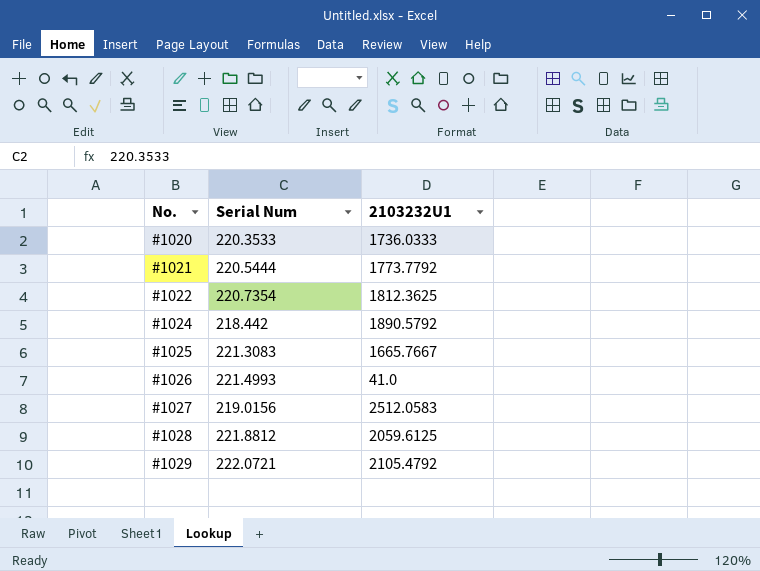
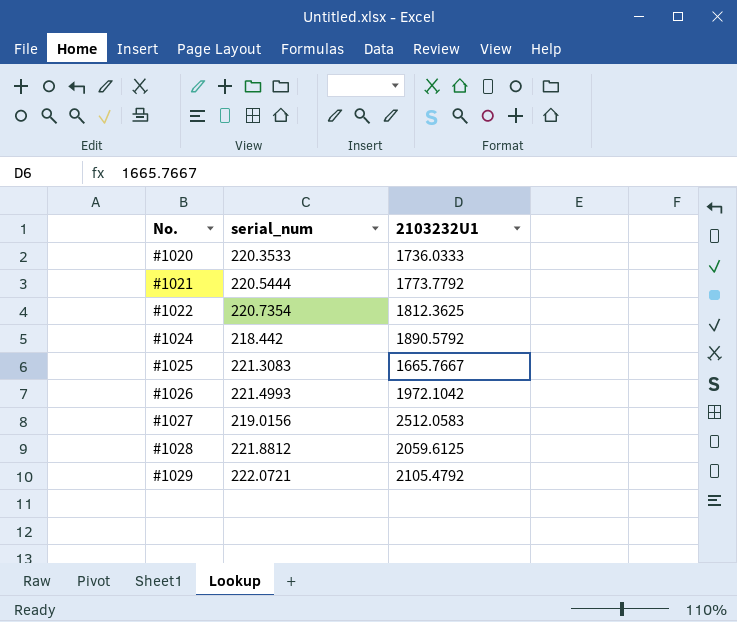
column name: Serial Num -> serial_num
#1026 | 2103232U1: 41.0 -> 1972.1042

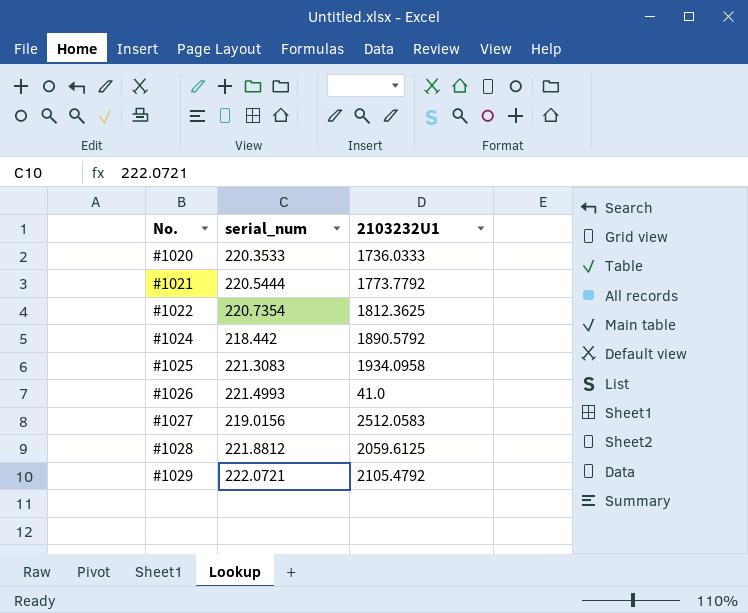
#1025 | 2103232U1: 1665.7667 -> 1934.0958
#1026 | 2103232U1: 1972.1042 -> 41.0

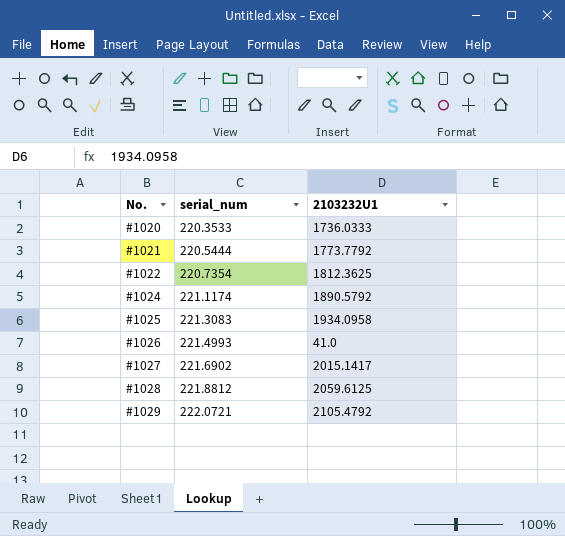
#1024 | serial_num: 218.442 -> 221.1174
#1027 | serial_num: 219.0156 -> 221.6902
#1027 | 2103232U1: 2512.0583 -> 2015.1417

